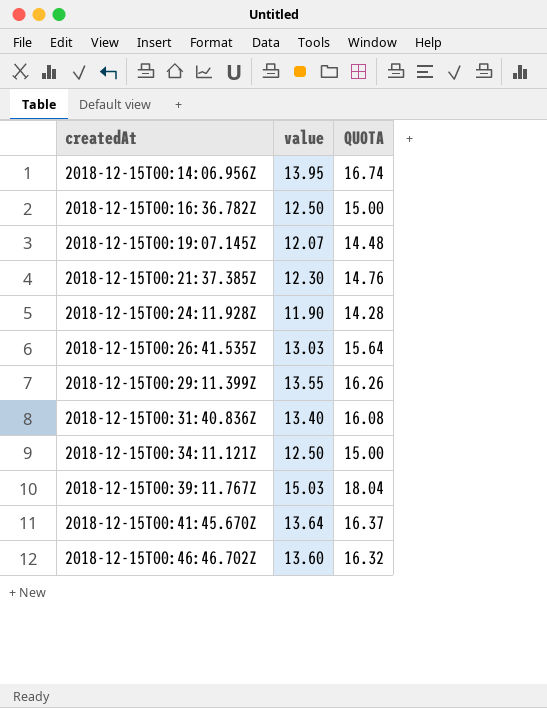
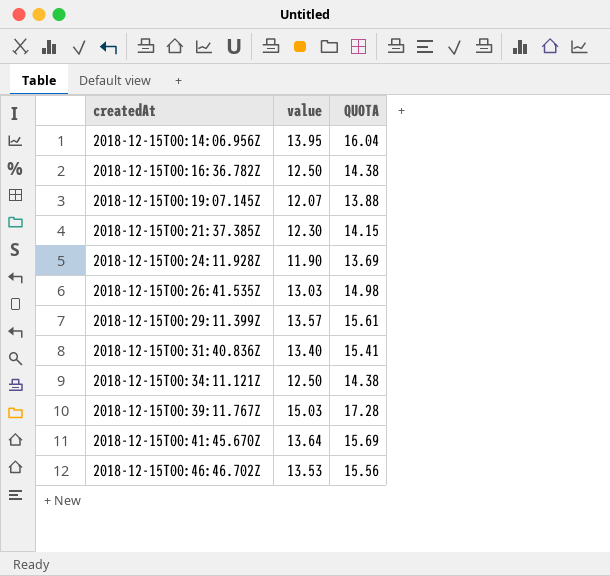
column QUOTA | formula: [value] * 1.2 -> [value] * 1.15
2018-12-15T00:29:11.399Z | value: 13.55 -> 13.57
2018-12-15T00:46:46.702Z | value: 13.60 -> 13.53

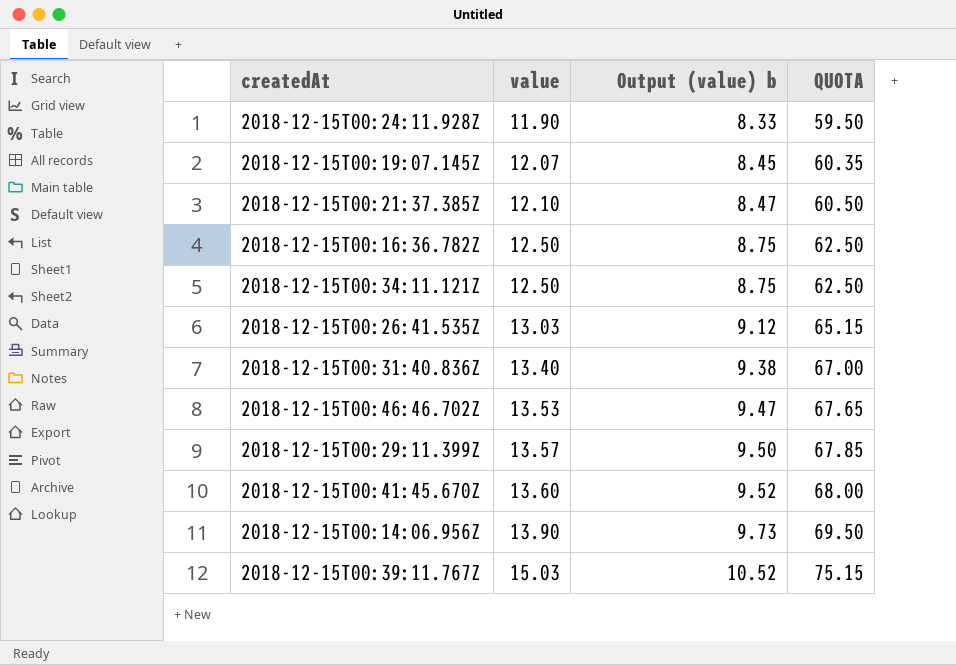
row order: createdAt ascending -> value ascending
column Output (value) b | formula: none -> [value] * 0.7
column QUOTA | formula: [value] * 1.15 -> [value] * 5
2018-12-15T00:21:37.385Z | value: 12.30 -> 12.10
2018-12-15T00:41:45.670Z | value: 13.64 -> 13.60
2018-12-15T00:14:06.956Z | value: 13.95 -> 13.90

